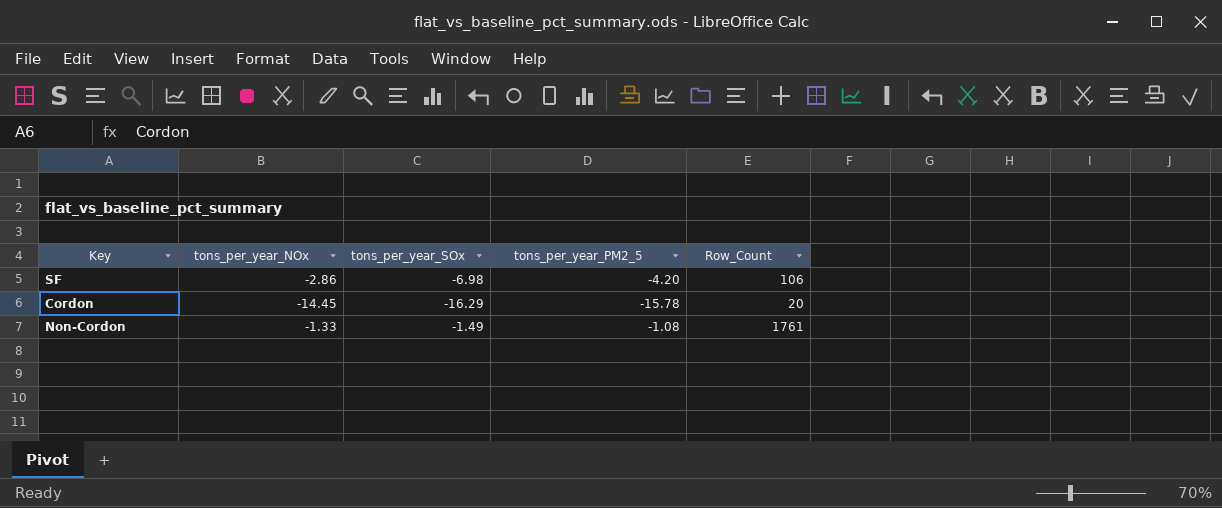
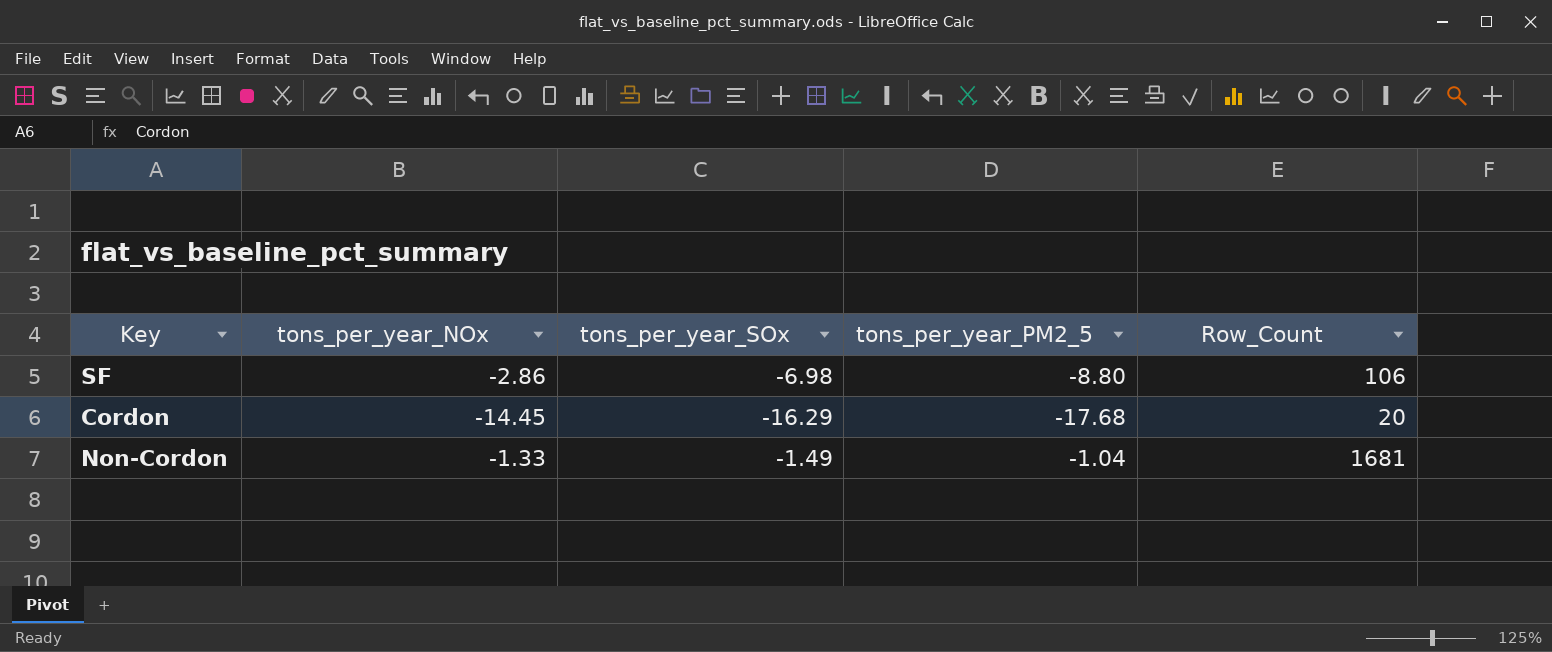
SF | tons_per_year_PM2_5: -4.20 -> -8.80
Cordon | tons_per_year_PM2_5: -15.78 -> -17.68
Non-Cordon | tons_per_year_PM2_5: -1.08 -> -1.04
Non-Cordon | Row_Count: 1761 -> 1681

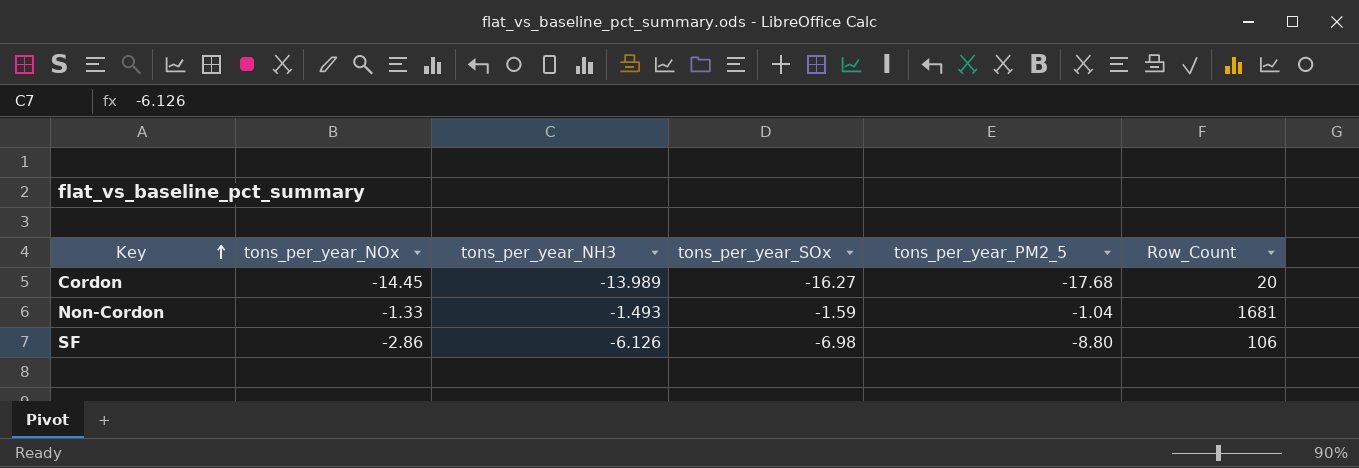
row order: none -> Key ascending
column tons_per_year_NH3 | position: none -> 3
Cordon | tons_per_year_SOx: -16.29 -> -16.27
Non-Cordon | tons_per_year_SOx: -1.49 -> -1.59

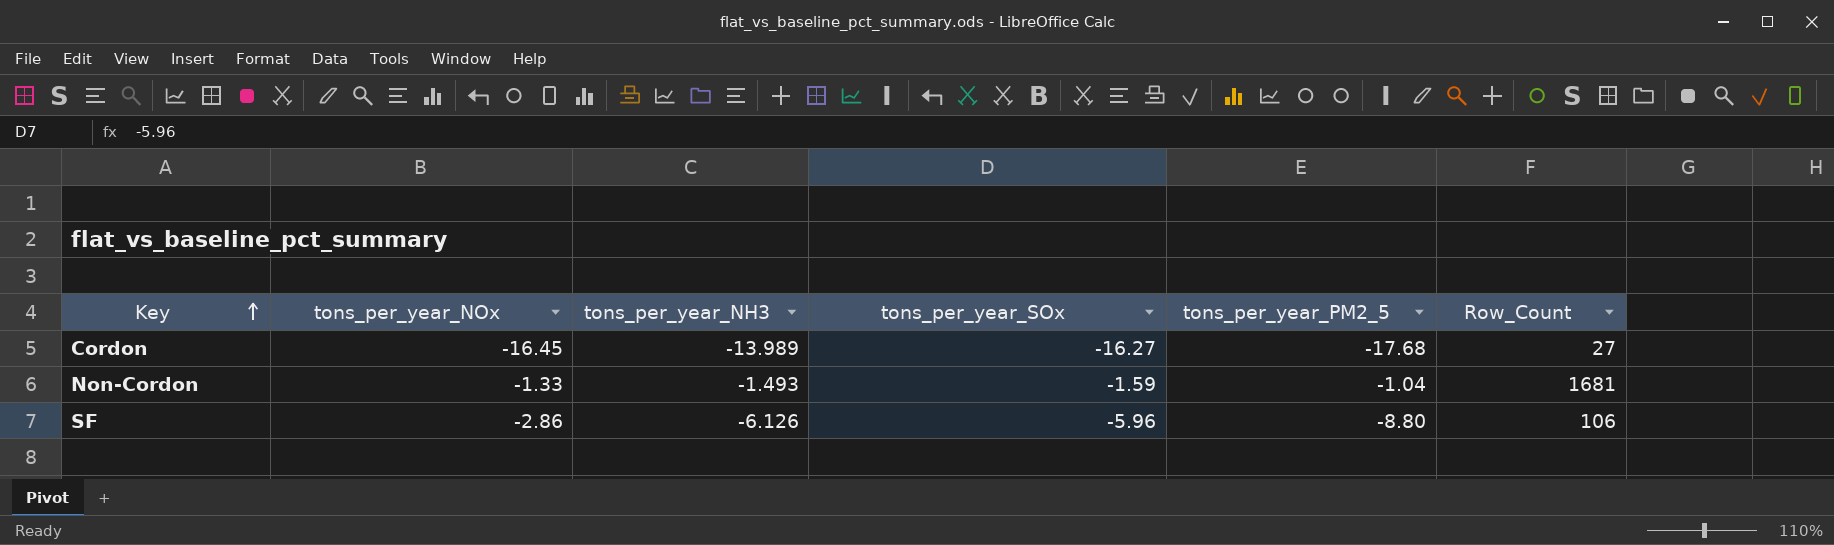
Cordon | tons_per_year_NOx: -14.45 -> -16.45
Cordon | Row_Count: 20 -> 27
SF | tons_per_year_SOx: -6.98 -> -5.96

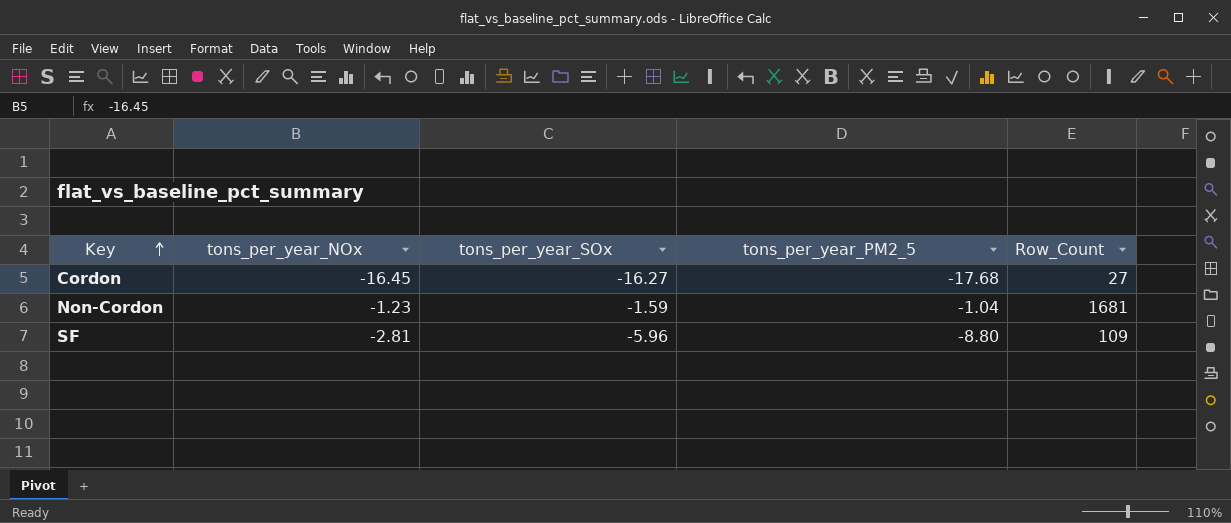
column tons_per_year_NH3 | position: 3 -> none
Non-Cordon | tons_per_year_NOx: -1.33 -> -1.23
SF | tons_per_year_NOx: -2.86 -> -2.81
SF | Row_Count: 106 -> 109

